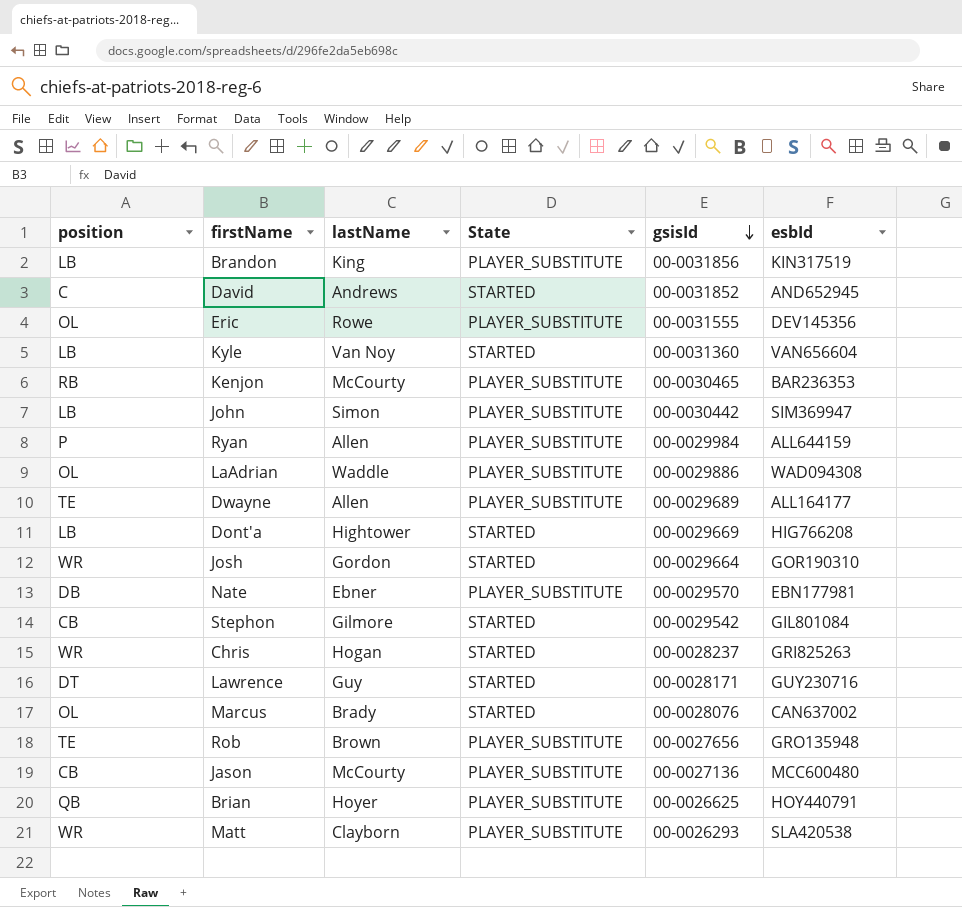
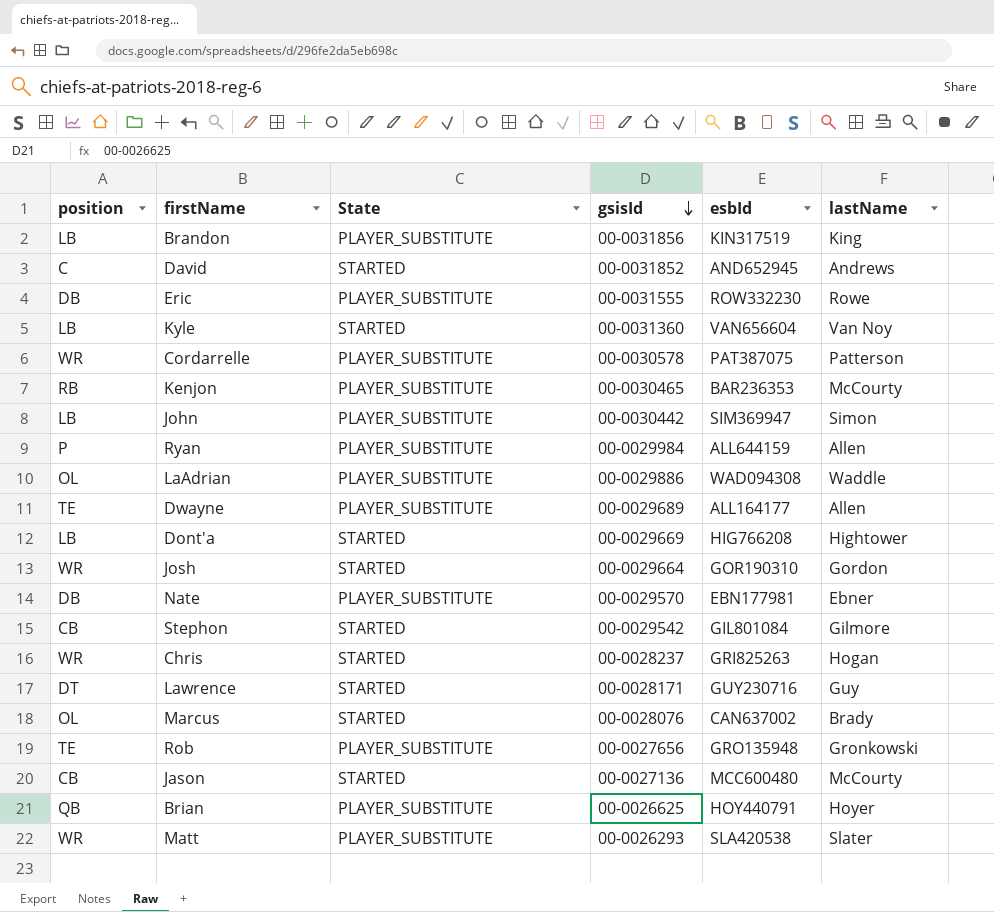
column lastName | position: 3 -> 6
Eric | position: OL -> DB
Eric | esbId: DEV145356 -> ROW332230
row Cordarrelle: none -> WR | PLAYER_SUBSTITUTE | 00-0030578 | PAT387075 | Patterson
Rob | lastName: Brown -> Gronkowski
Jason | State: PLAYER_SUBSTITUTE -> STARTED
Matt | lastName: Clayborn -> Slater

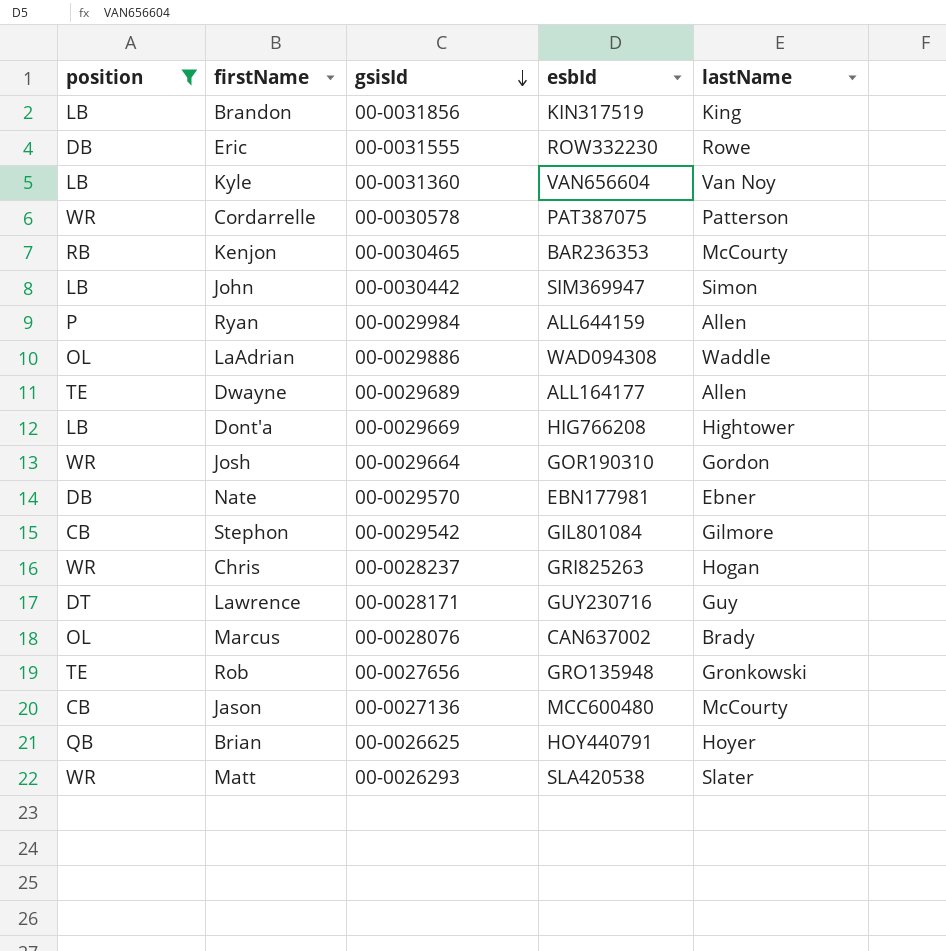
filter: none -> position != C
column State | position: 3 -> none

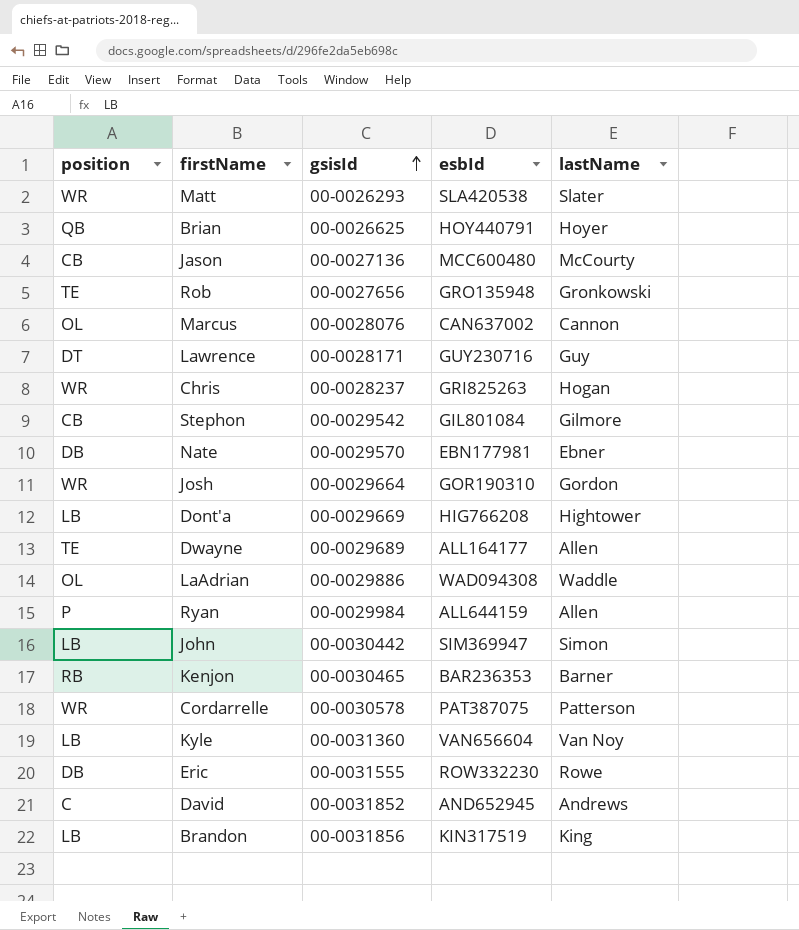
filter: position != C -> none
row order: gsisId descending -> gsisId ascending
Marcus | lastName: Brady -> Cannon
Kenjon | lastName: McCourty -> Barner

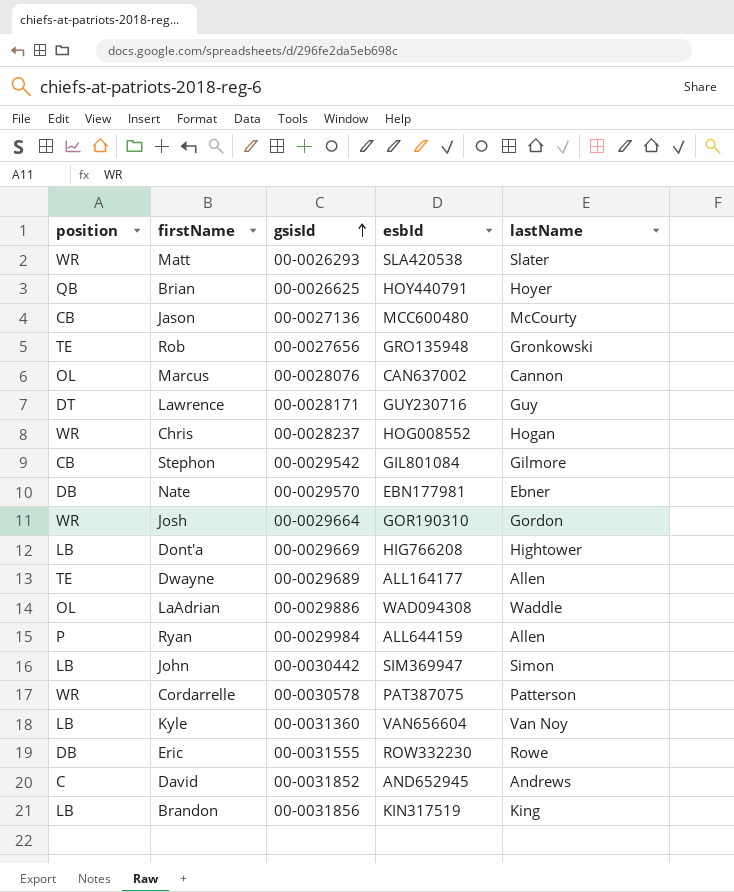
row Kenjon: RB | 00-0030465 | BAR236353 | Barner -> none
Chris | esbId: GRI825263 -> HOG008552

